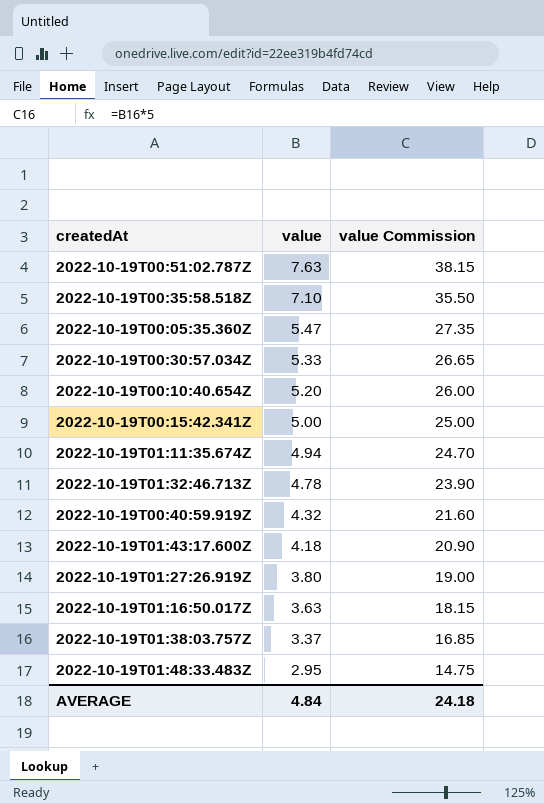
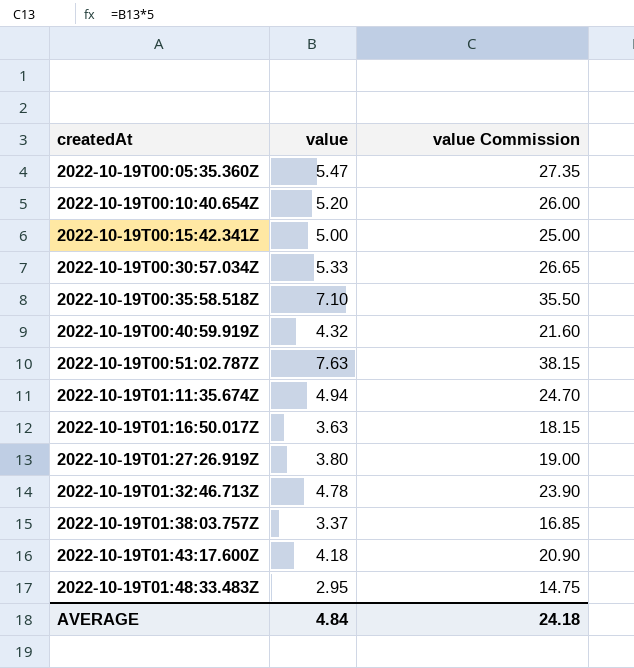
row order: value descending -> createdAt ascending

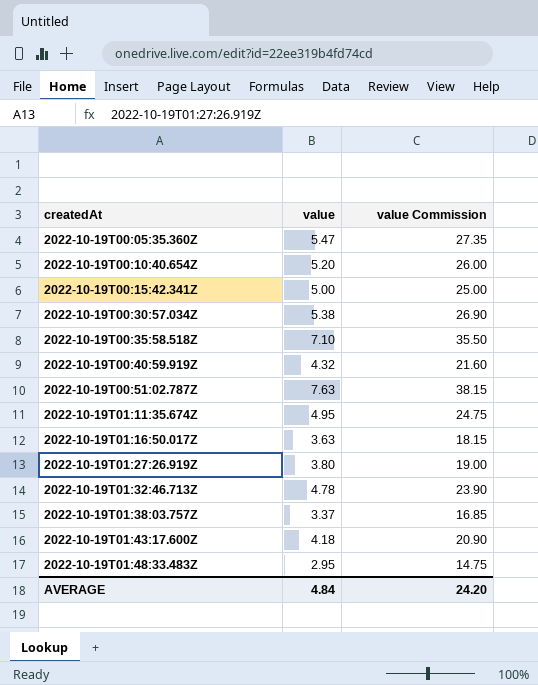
2022-10-19T00:30:57.034Z | value: 5.33 -> 5.38
2022-10-19T00:30:57.034Z | value Commission: 26.65 -> 26.90
2022-10-19T01:11:35.674Z | value: 4.94 -> 4.95
2022-10-19T01:11:35.674Z | value Commission: 24.70 -> 24.75
AVERAGE | value Commission: 24.18 -> 24.20

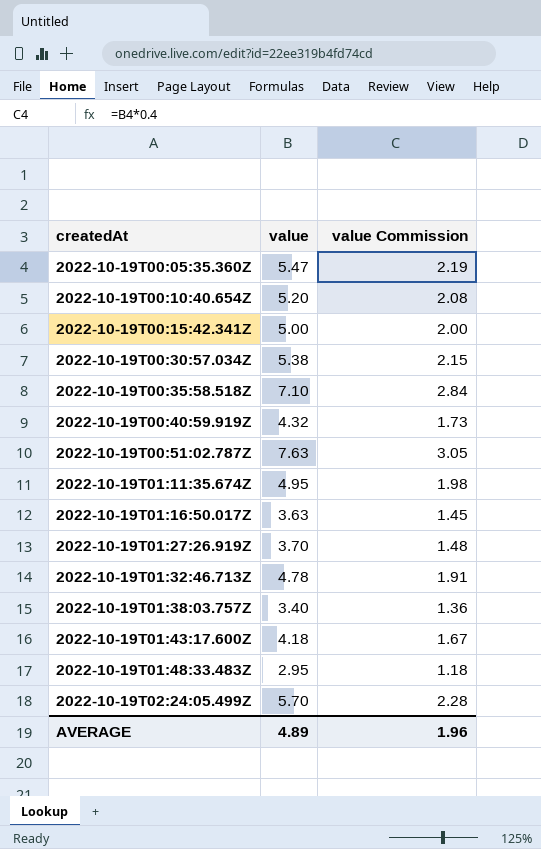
column value Commission | formula: [value] * 5 -> [value] * 0.4
2022-10-19T01:27:26.919Z | value: 3.80 -> 3.70
2022-10-19T01:38:03.757Z | value: 3.37 -> 3.40
row 2022-10-19T02:24:05.499Z: none -> 5.70 | 2.28
AVERAGE | value: 4.84 -> 4.89
AVERAGE | value Commission: 24.20 -> 1.96

